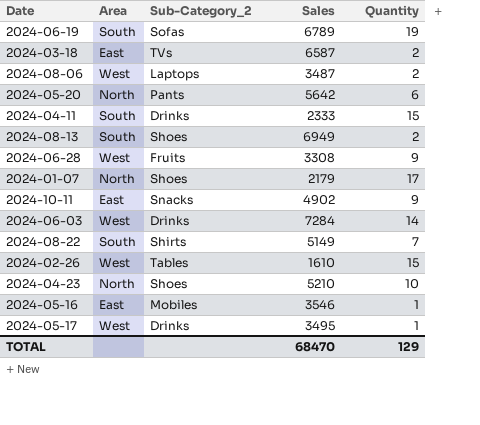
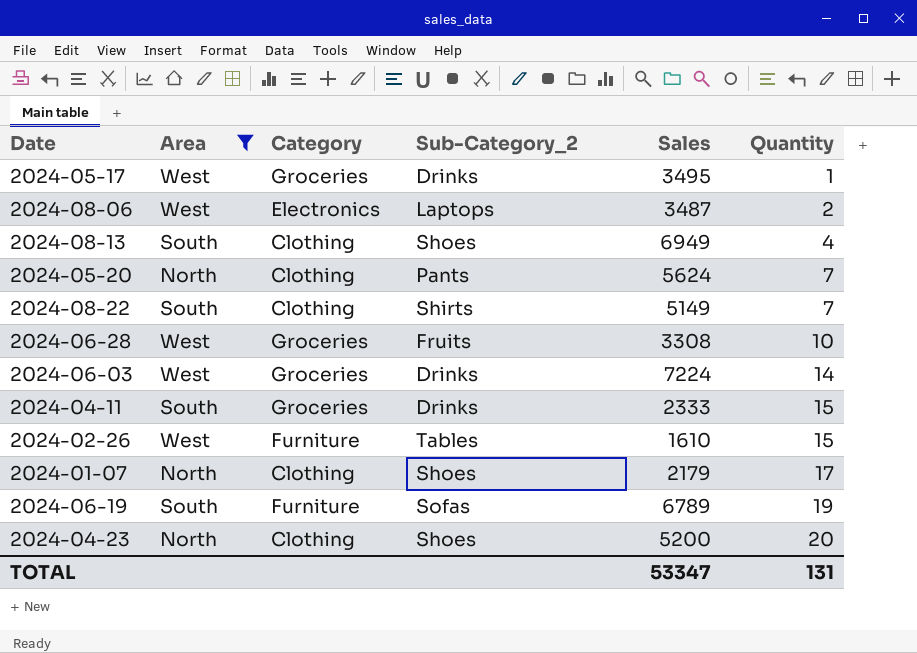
filter: none -> Area != East
row order: none -> Quantity ascending
column Category | position: none -> 3
2024-08-13 | Quantity: 2 -> 4
2024-05-20 | Sales: 5642 -> 5624
2024-05-20 | Quantity: 6 -> 7
2024-06-28 | Quantity: 9 -> 10
2024-06-03 | Sales: 7284 -> 7224
2024-04-23 | Sales: 5210 -> 5200
2024-04-23 | Quantity: 10 -> 20
TOTAL | Sales: 68470 -> 53347
TOTAL | Quantity: 129 -> 131

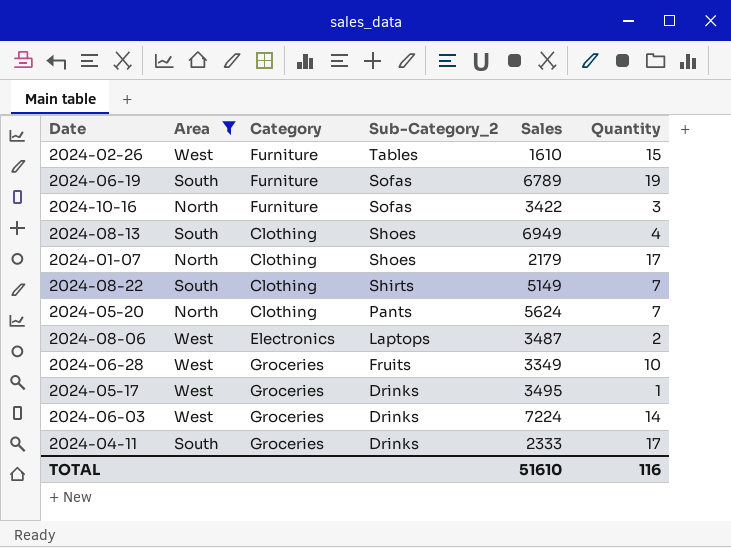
row order: Quantity ascending -> Sub-Category_2 descending
row 2024-04-23: North | Clothing | Shoes | 5200 | 20 -> none
row 2024-10-16: none -> North | Furniture | Sofas | 3422 | 3
2024-06-28 | Sales: 3308 -> 3349
2024-04-11 | Quantity: 15 -> 17
TOTAL | Sales: 53347 -> 51610
TOTAL | Quantity: 131 -> 116

